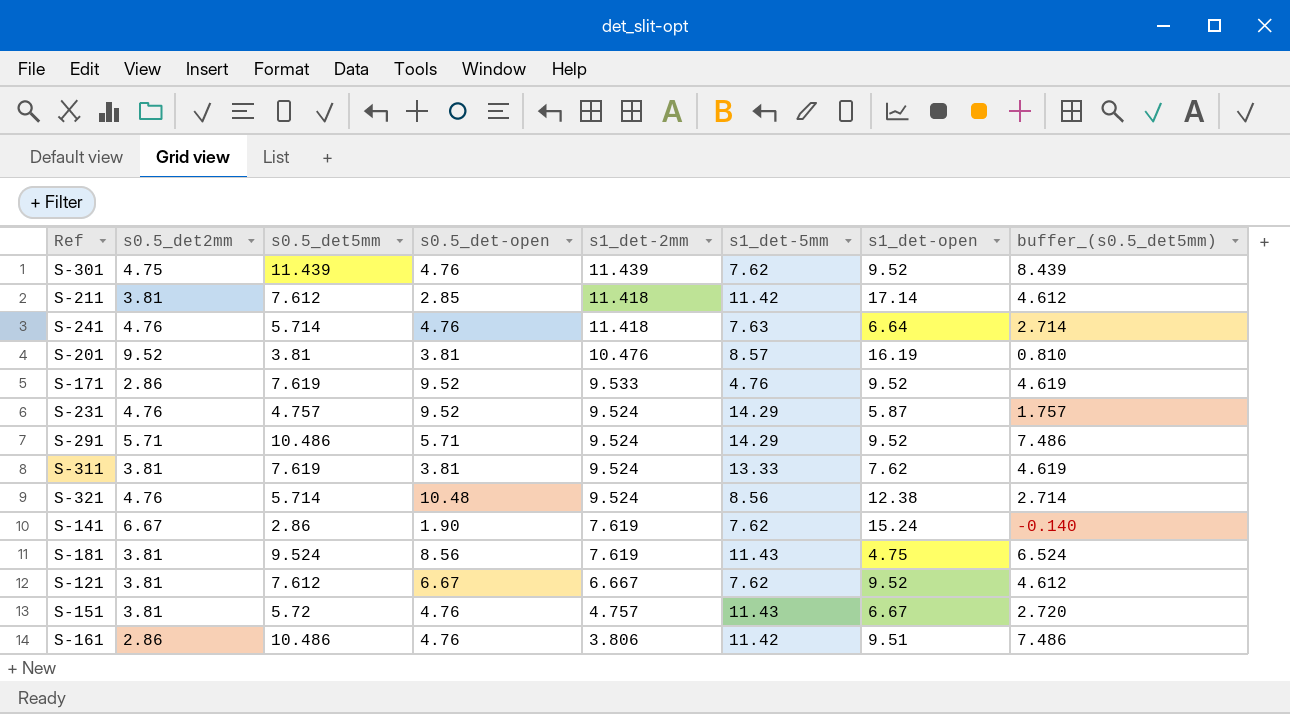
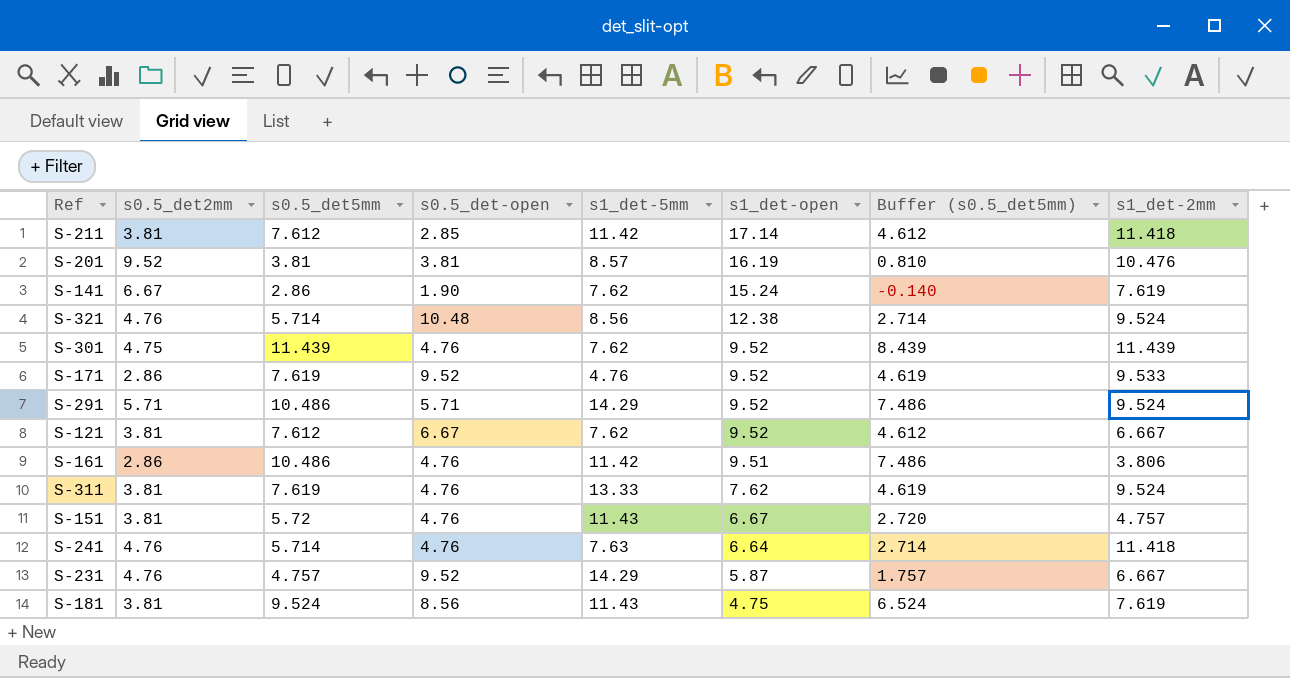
row order: s1_det-2mm descending -> s1_det-open descending
column name: buffer_(s0.5_det5mm) -> Buffer (s0.5_det5mm)
column s1_det-2mm | position: 5 -> 8
S-311 | s0.5_det-open: 3.81 -> 4.76
S-231 | s1_det-2mm: 9.524 -> 6.667

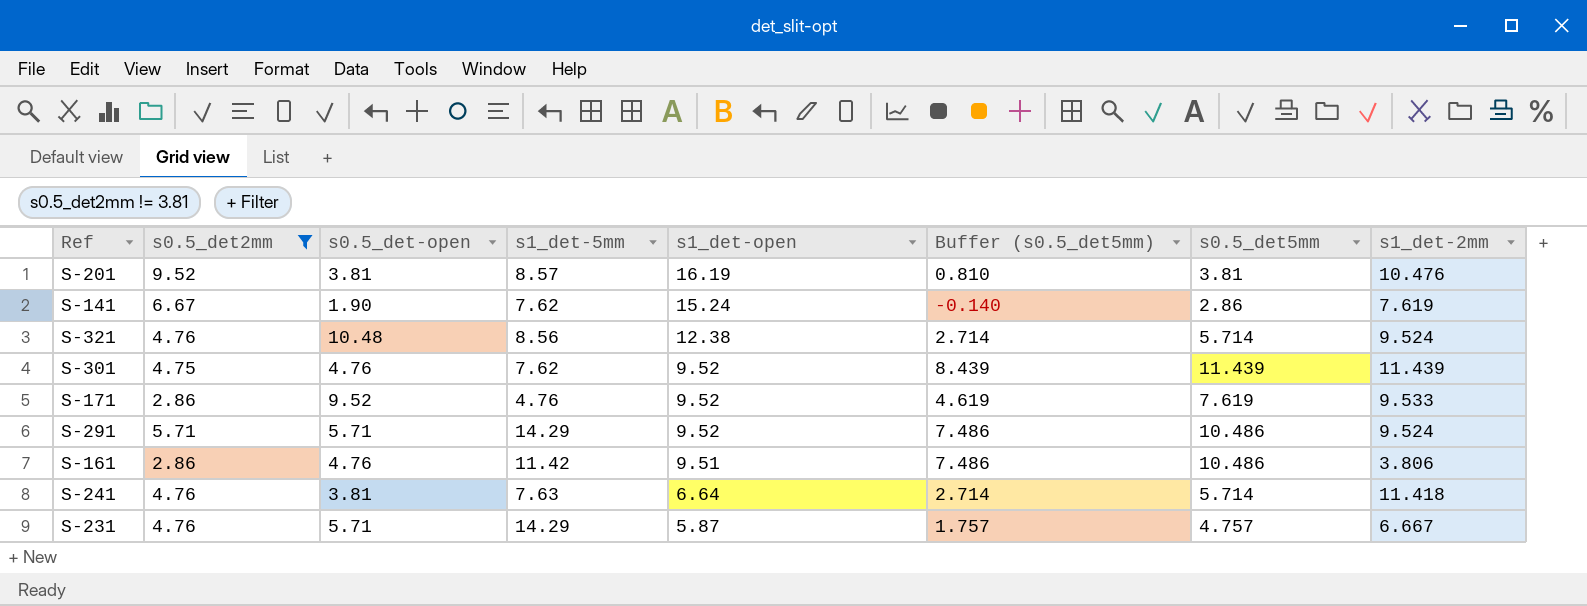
filter: none -> s0.5_det2mm != 3.81
column s0.5_det5mm | position: 3 -> 7
S-241 | s0.5_det-open: 4.76 -> 3.81
S-231 | s0.5_det-open: 9.52 -> 5.71

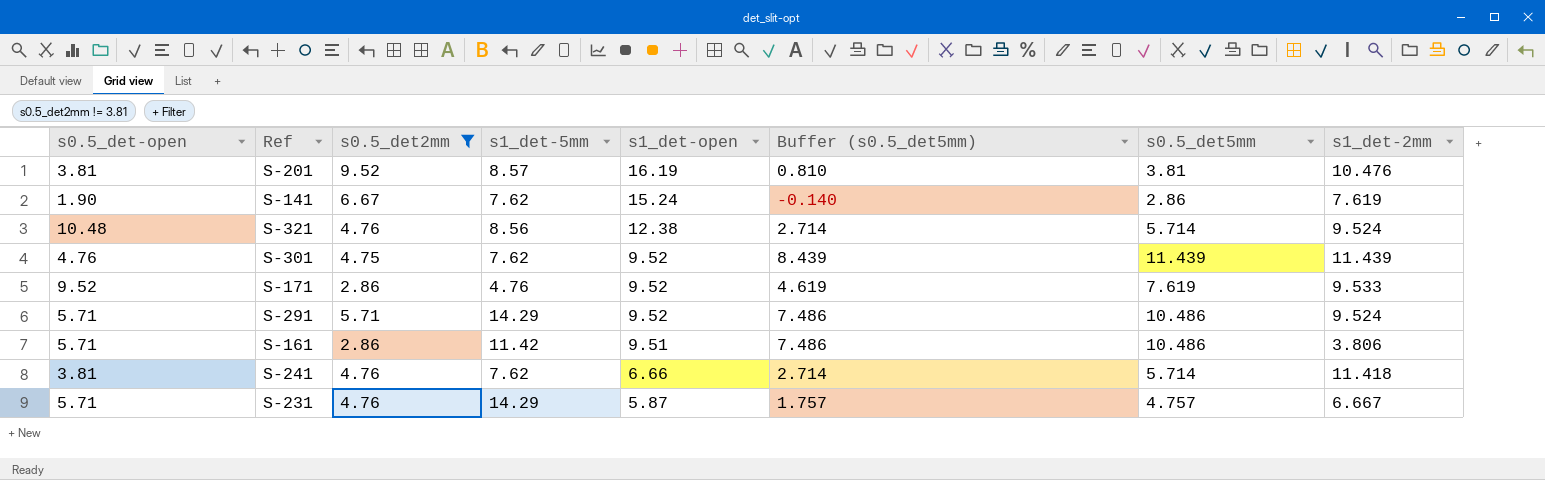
column s0.5_det-open | position: 3 -> 1
S-161 | s0.5_det-open: 4.76 -> 5.71
S-241 | s1_det-5mm: 7.63 -> 7.62
S-241 | s1_det-open: 6.64 -> 6.66

